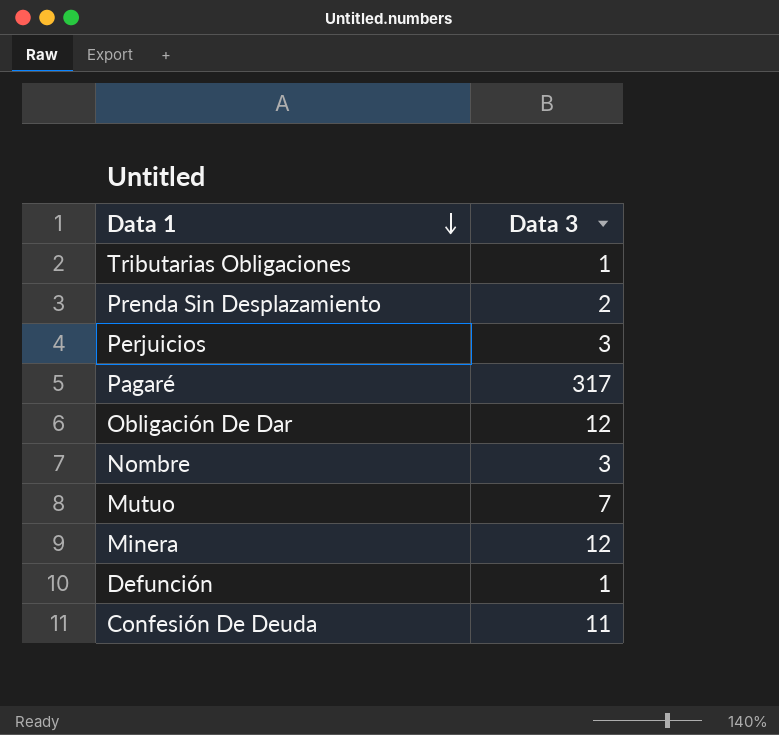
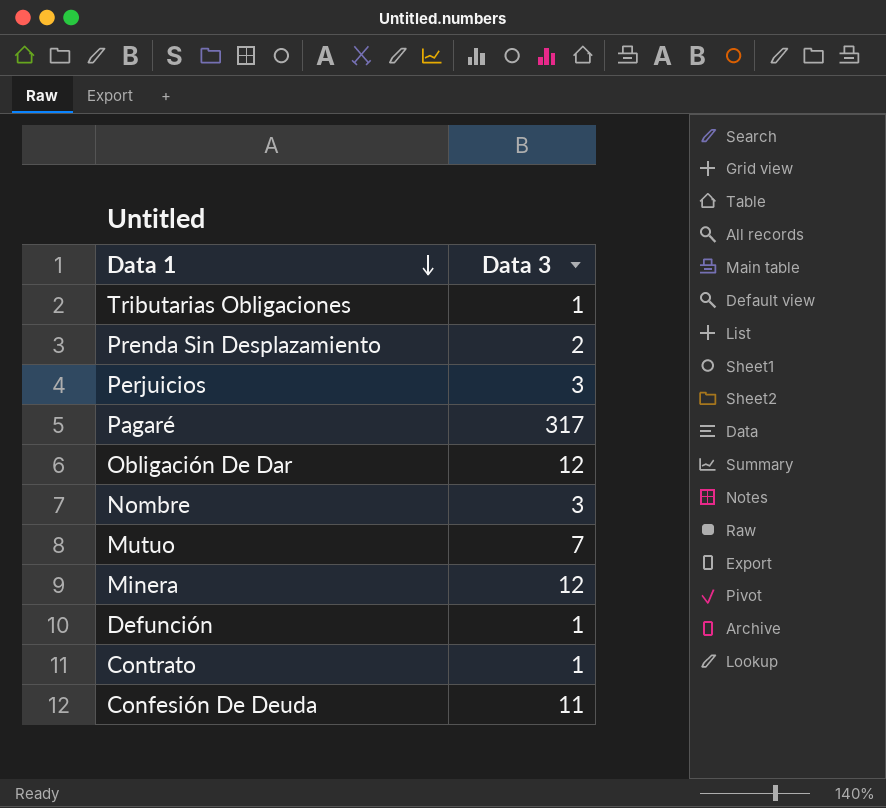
row Contrato: none -> 1

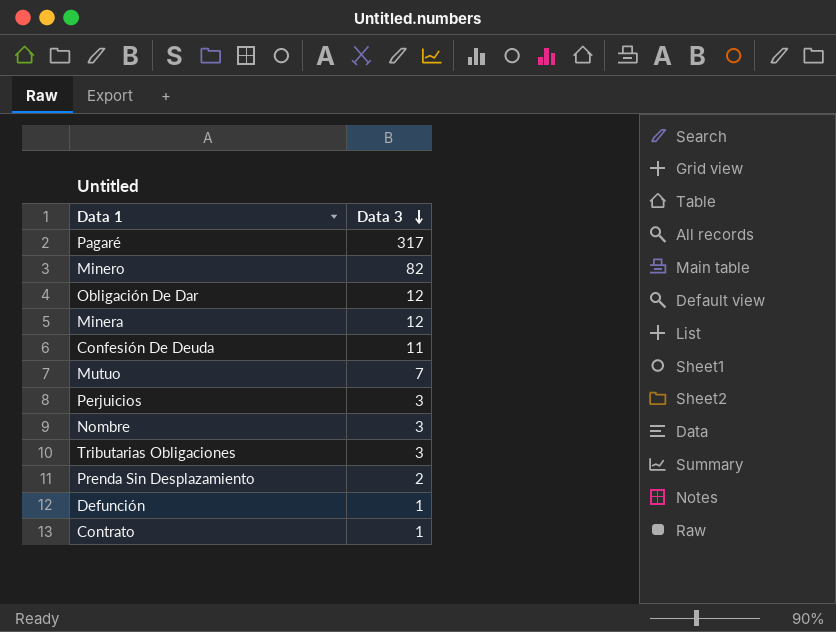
row order: Data 1 descending -> Data 3 descending
row Minero: none -> 82
Tributarias Obligaciones | Data 3: 1 -> 3

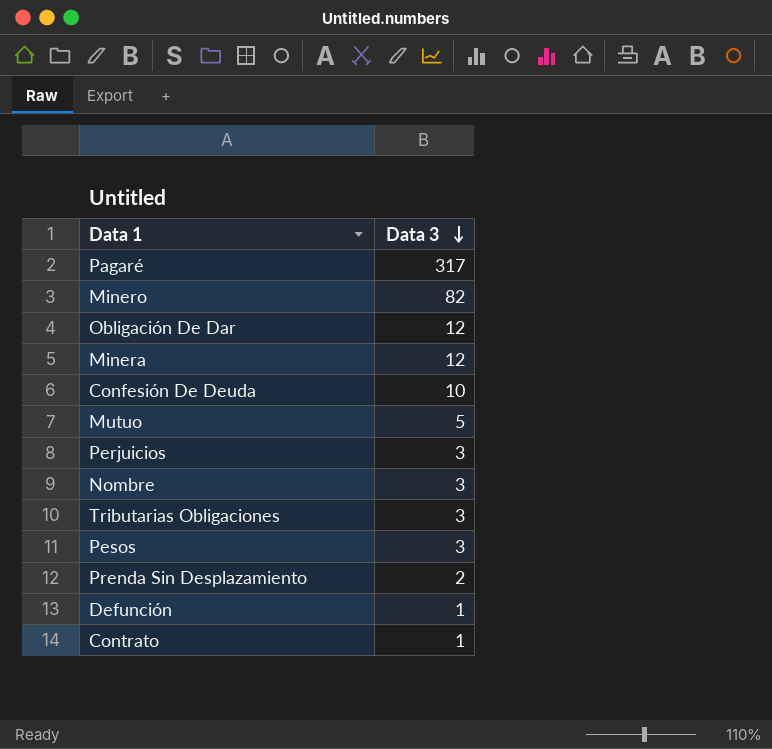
Confesión De Deuda | Data 3: 11 -> 10
Mutuo | Data 3: 7 -> 5
row Pesos: none -> 3

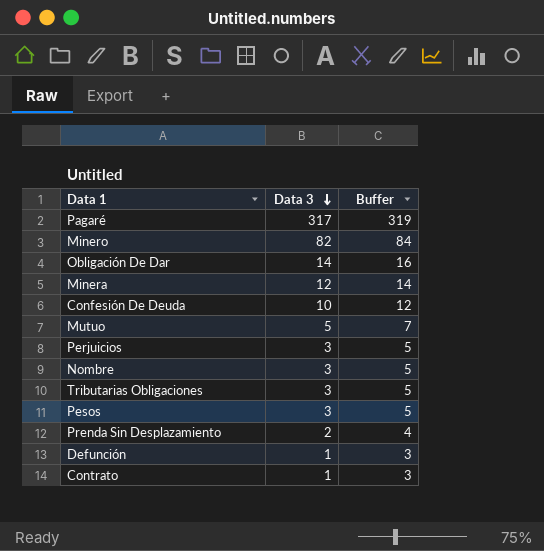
column Buffer | formula: none -> [Data 3] + 2
Obligación De Dar | Data 3: 12 -> 14

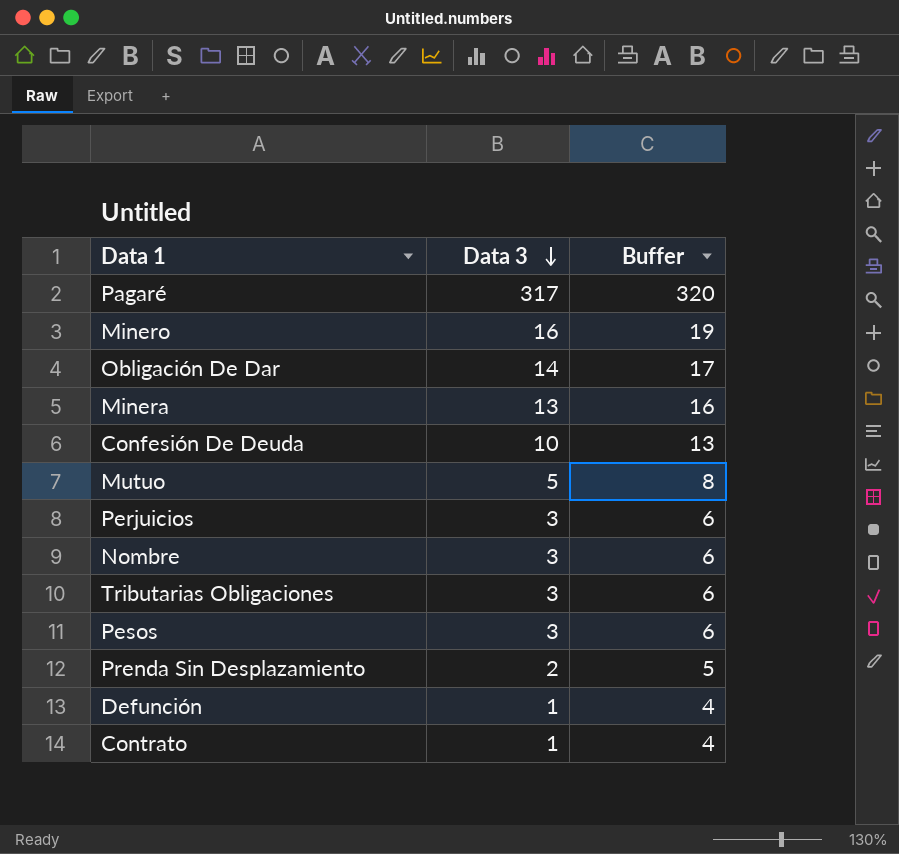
column Buffer | formula: [Data 3] + 2 -> [Data 3] + 3
Minero | Data 3: 82 -> 16
Minera | Data 3: 12 -> 13

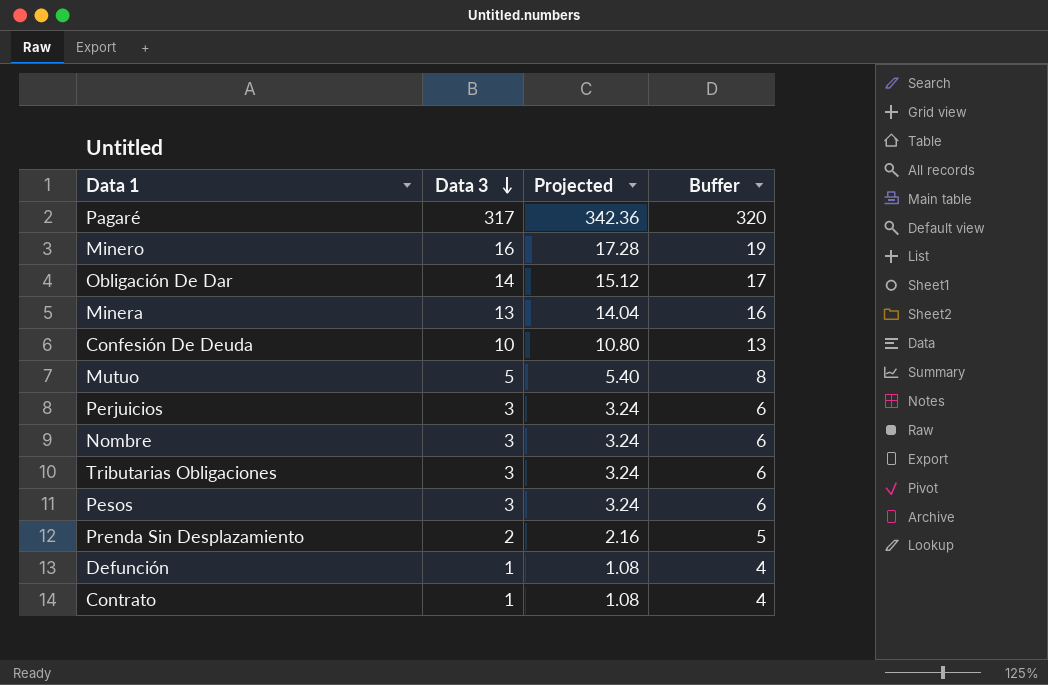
column Projected | formula: none -> [Data 3] * 1.08

